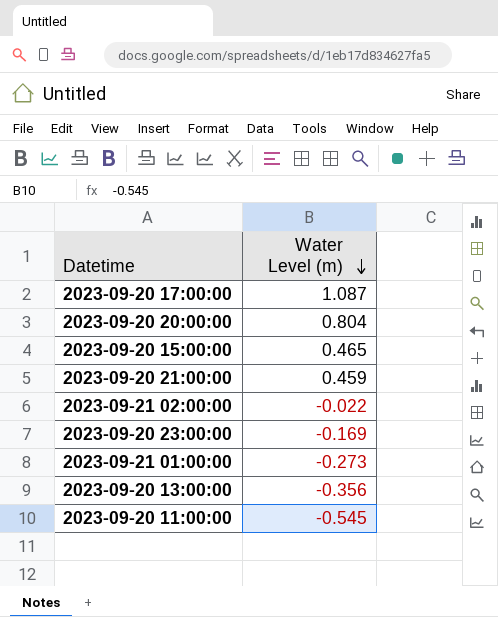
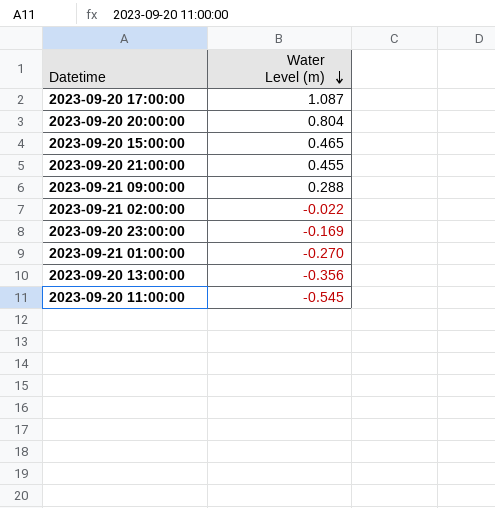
2023-09-20 21:00:00 | Water Level (m): 0.459 -> 0.455
row 2023-09-21 09:00:00: none -> 0.288
2023-09-21 01:00:00 | Water Level (m): -0.273 -> -0.270

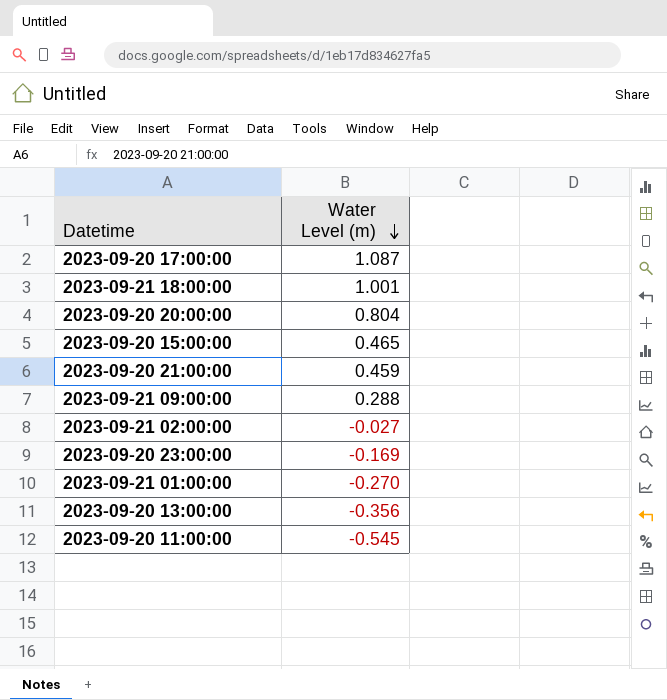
row 2023-09-21 18:00:00: none -> 1.001
2023-09-20 21:00:00 | Water Level (m): 0.455 -> 0.459
2023-09-21 02:00:00 | Water Level (m): -0.022 -> -0.027

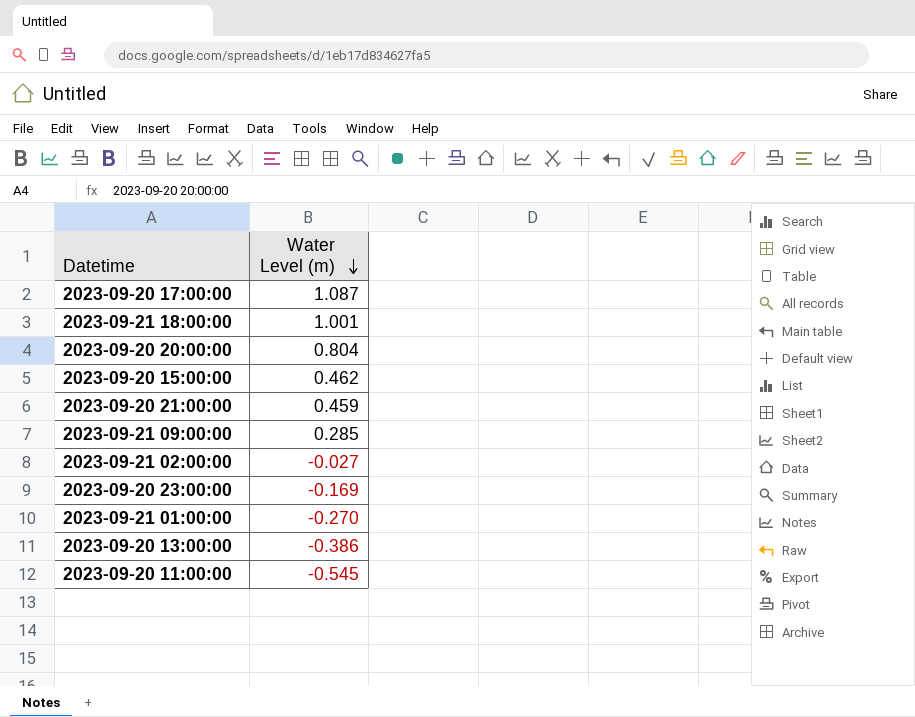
2023-09-20 15:00:00 | Water Level (m): 0.465 -> 0.462
2023-09-21 09:00:00 | Water Level (m): 0.288 -> 0.285
2023-09-20 13:00:00 | Water Level (m): -0.356 -> -0.386

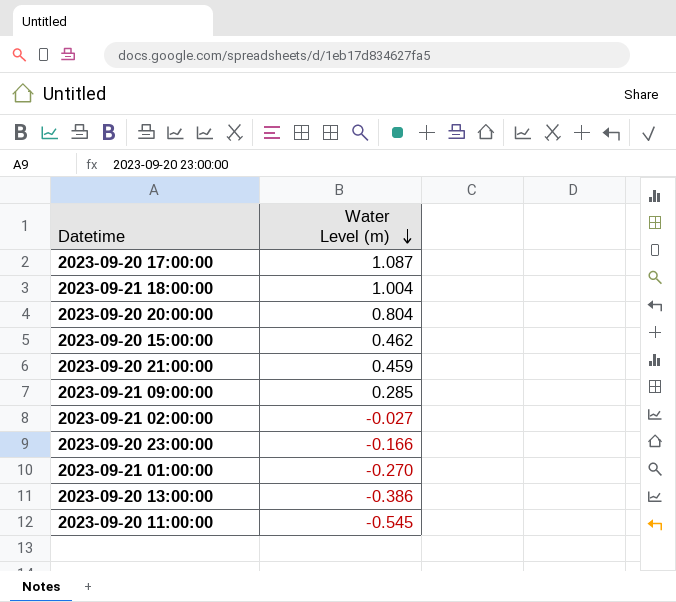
2023-09-21 18:00:00 | Water Level (m): 1.001 -> 1.004
2023-09-20 23:00:00 | Water Level (m): -0.169 -> -0.166

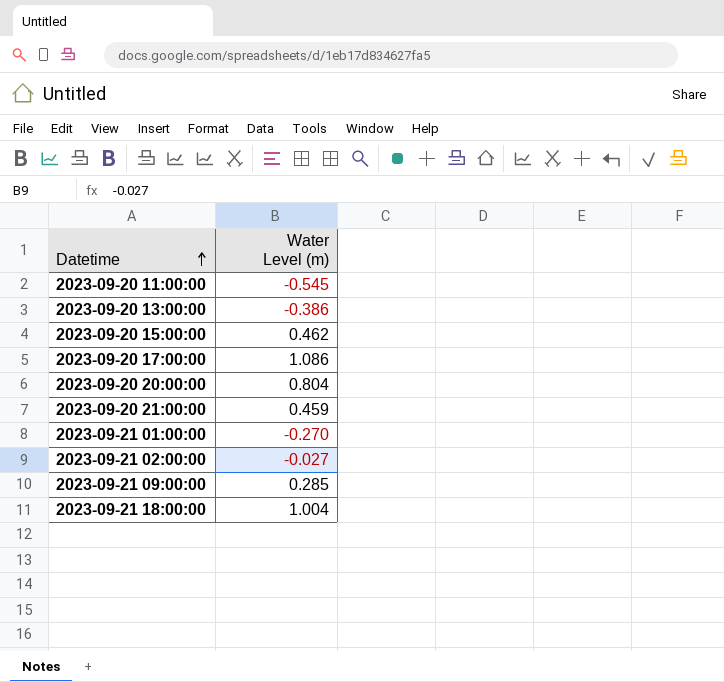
row order: Water Level (m) descending -> Datetime ascending
row 2023-09-20 23:00:00: -0.166 -> none
2023-09-20 17:00:00 | Water Level (m): 1.087 -> 1.086

